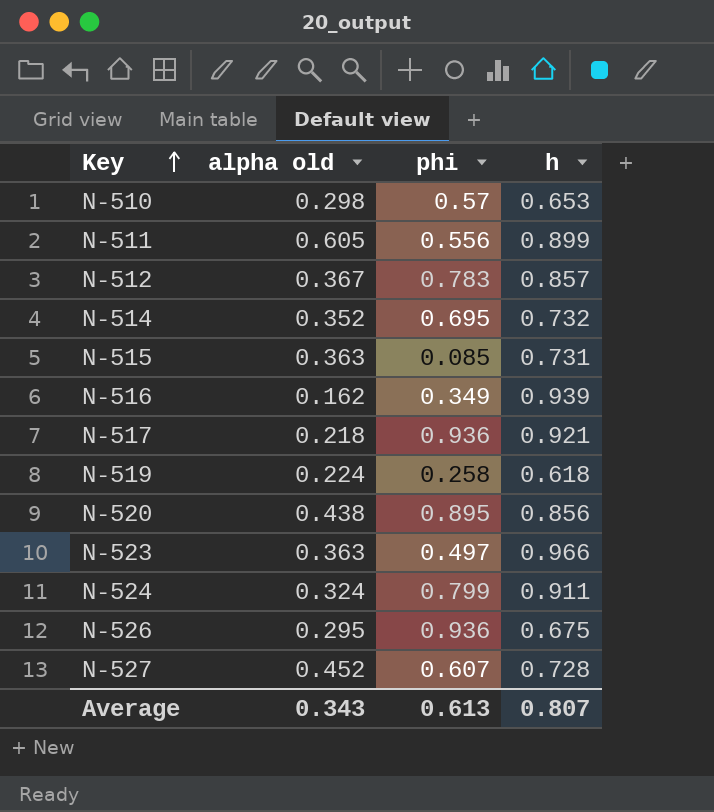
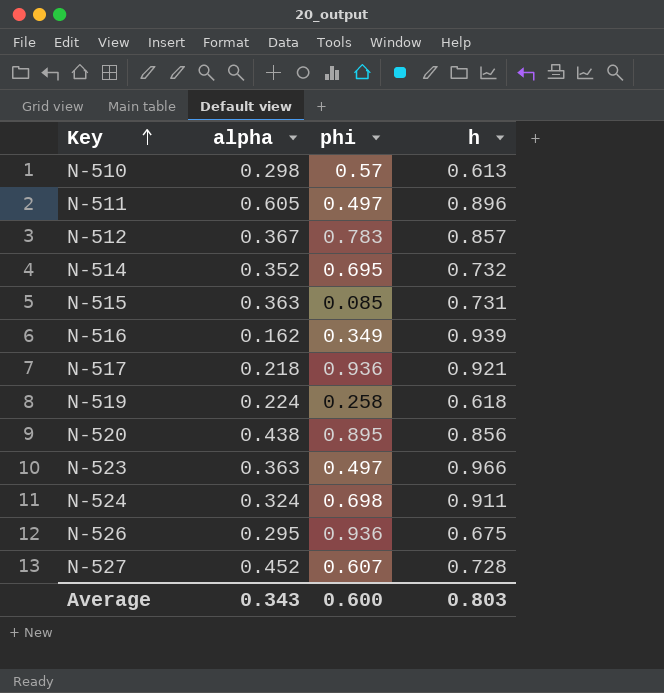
column name: alpha old -> alpha
N-510 | h: 0.653 -> 0.613
N-511 | phi: 0.556 -> 0.497
N-511 | h: 0.899 -> 0.896
N-524 | phi: 0.799 -> 0.698
Average | phi: 0.613 -> 0.600
Average | h: 0.807 -> 0.803

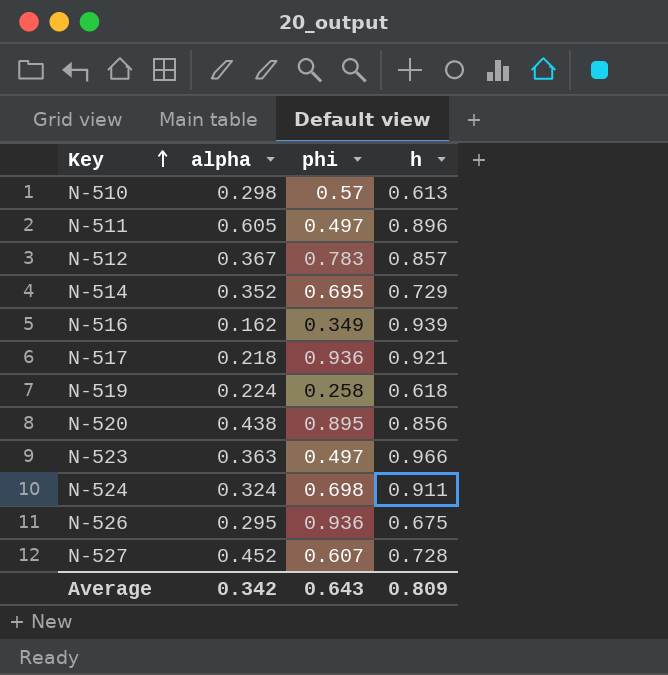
row N-515: 0.363 | 0.085 | 0.731 -> none
N-514 | h: 0.732 -> 0.729
Average | alpha: 0.343 -> 0.342
Average | phi: 0.600 -> 0.643
Average | h: 0.803 -> 0.809

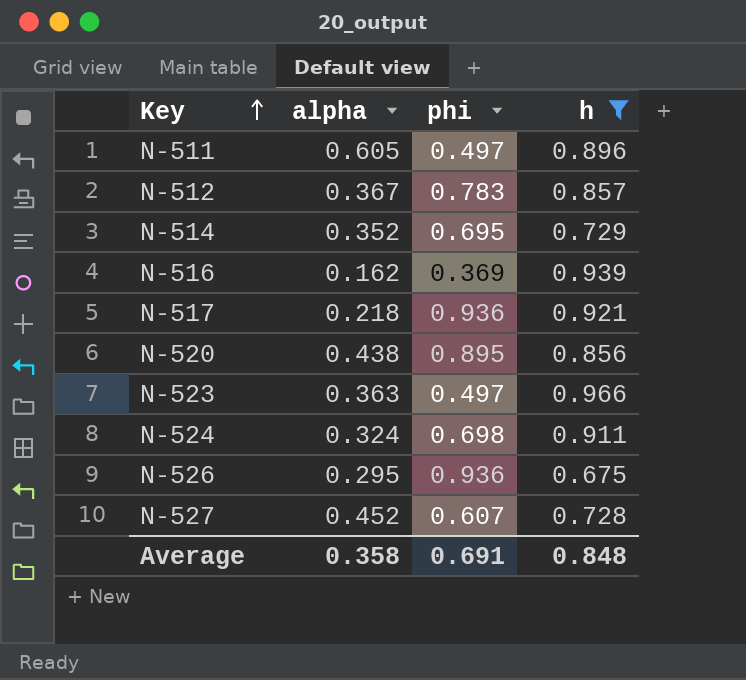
filter: none -> h >= 0.675
N-516 | phi: 0.349 -> 0.369
Average | alpha: 0.342 -> 0.358
Average | phi: 0.643 -> 0.691
Average | h: 0.809 -> 0.848

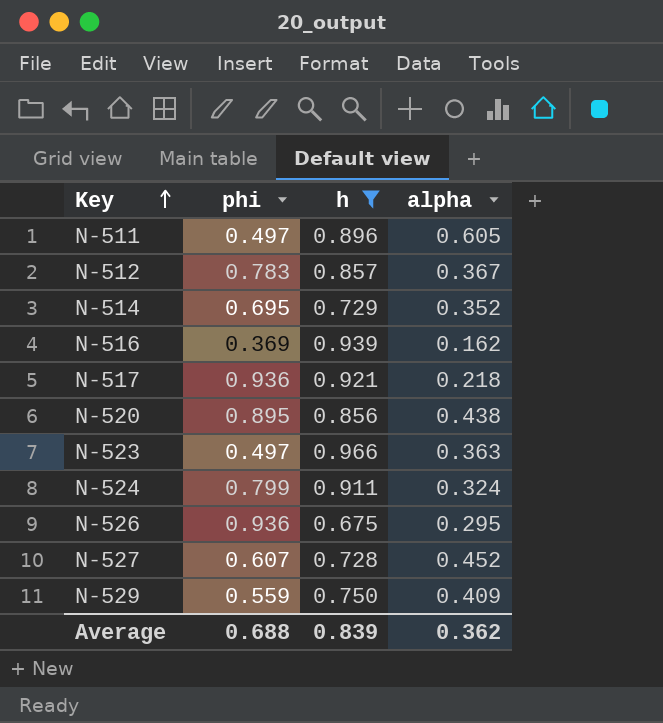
column alpha | position: 2 -> 4
N-524 | phi: 0.698 -> 0.799
row N-529: none -> 0.559 | 0.750 | 0.409
Average | phi: 0.691 -> 0.688
Average | h: 0.848 -> 0.839
Average | alpha: 0.358 -> 0.362

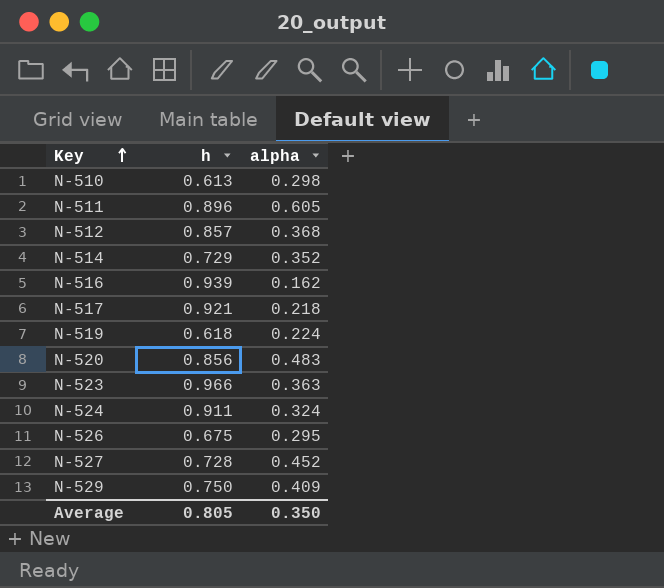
filter: h >= 0.675 -> none
column phi | position: 2 -> none
N-512 | alpha: 0.367 -> 0.368
N-520 | alpha: 0.438 -> 0.483
Average | h: 0.839 -> 0.805
Average | alpha: 0.362 -> 0.350

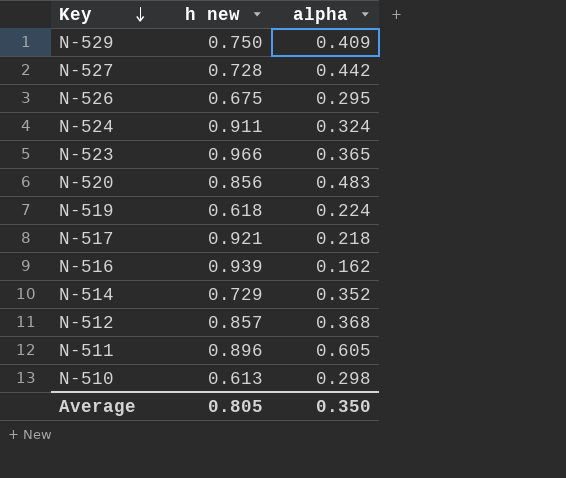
row order: Key ascending -> Key descending
column name: h -> h new
N-527 | alpha: 0.452 -> 0.442
N-523 | alpha: 0.363 -> 0.365

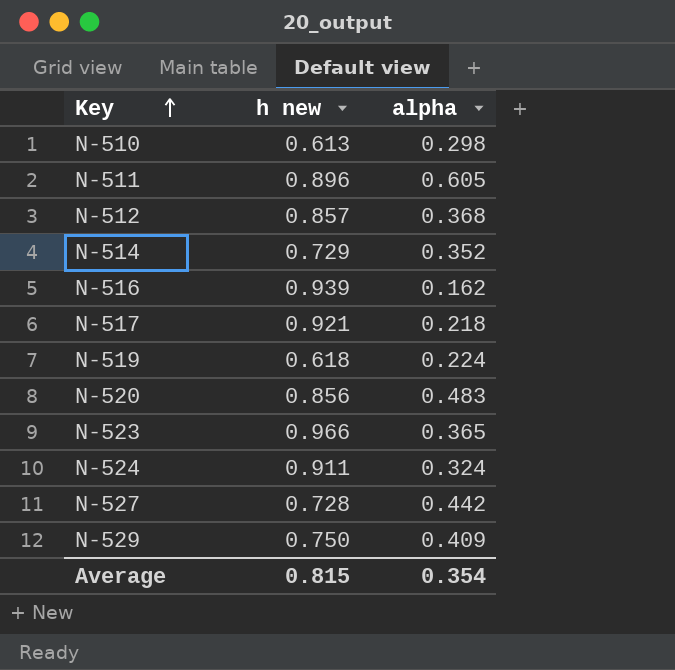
row order: Key descending -> Key ascending
row N-526: 0.675 | 0.295 -> none
Average | h new: 0.805 -> 0.815
Average | alpha: 0.350 -> 0.354

